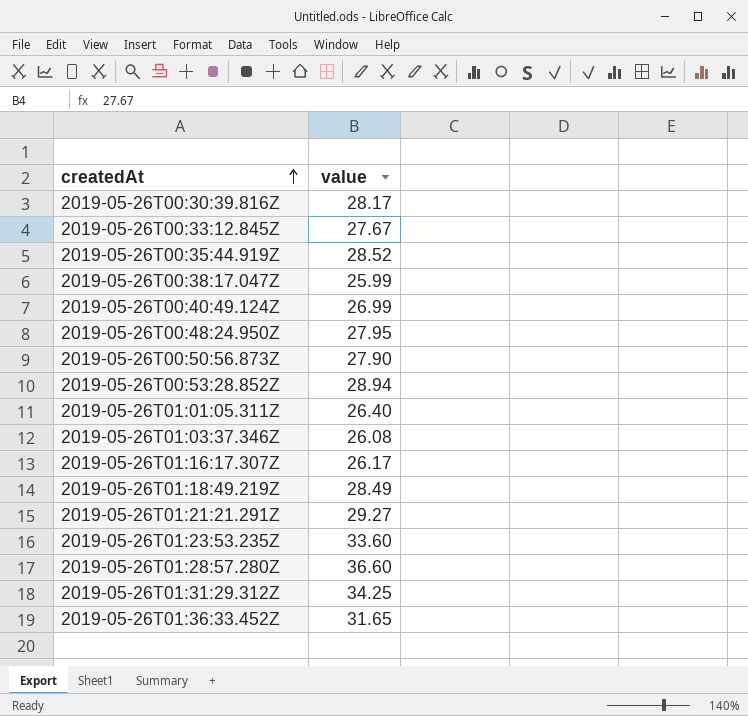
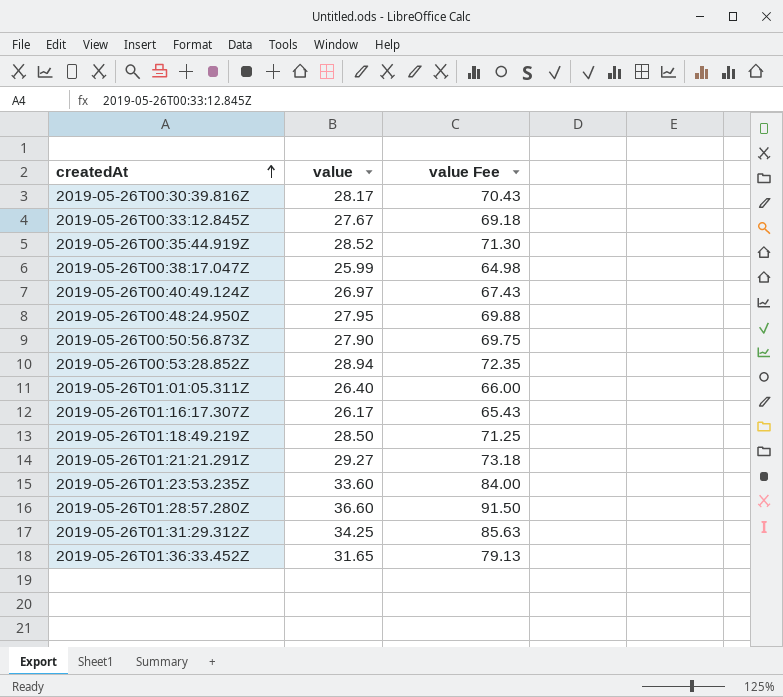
column value Fee | formula: none -> [value] * 2.5
row 2019-05-26T01:03:37.346Z: 26.08 -> none
2019-05-26T00:40:49.124Z | value: 26.99 -> 26.97
2019-05-26T01:18:49.219Z | value: 28.49 -> 28.50

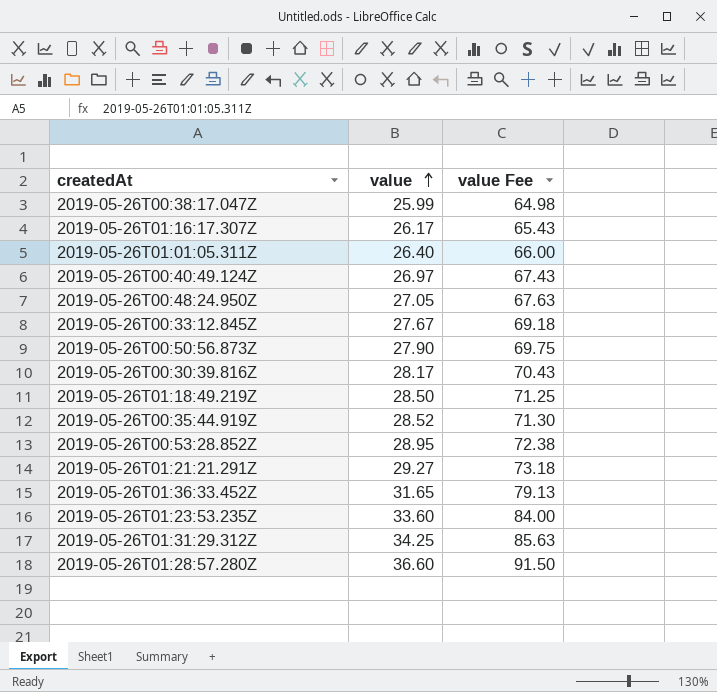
row order: createdAt ascending -> value ascending
2019-05-26T00:48:24.950Z | value: 27.95 -> 27.05
2019-05-26T00:48:24.950Z | value Fee: 69.88 -> 67.63
2019-05-26T00:53:28.852Z | value: 28.94 -> 28.95
2019-05-26T00:53:28.852Z | value Fee: 72.35 -> 72.38

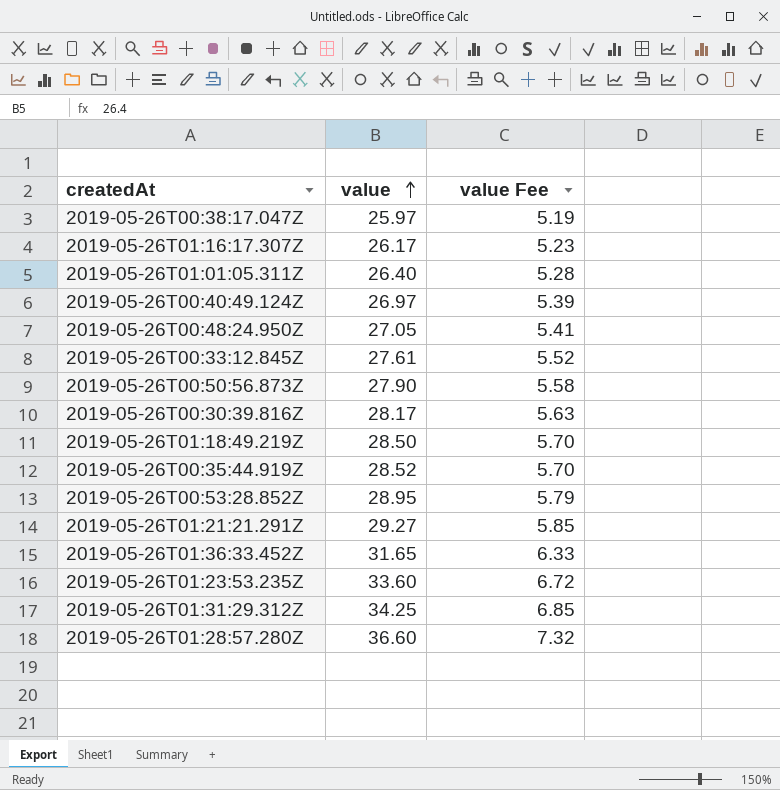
column value Fee | formula: [value] * 2.5 -> [value] * 0.2
2019-05-26T00:38:17.047Z | value: 25.99 -> 25.97
2019-05-26T00:33:12.845Z | value: 27.67 -> 27.61

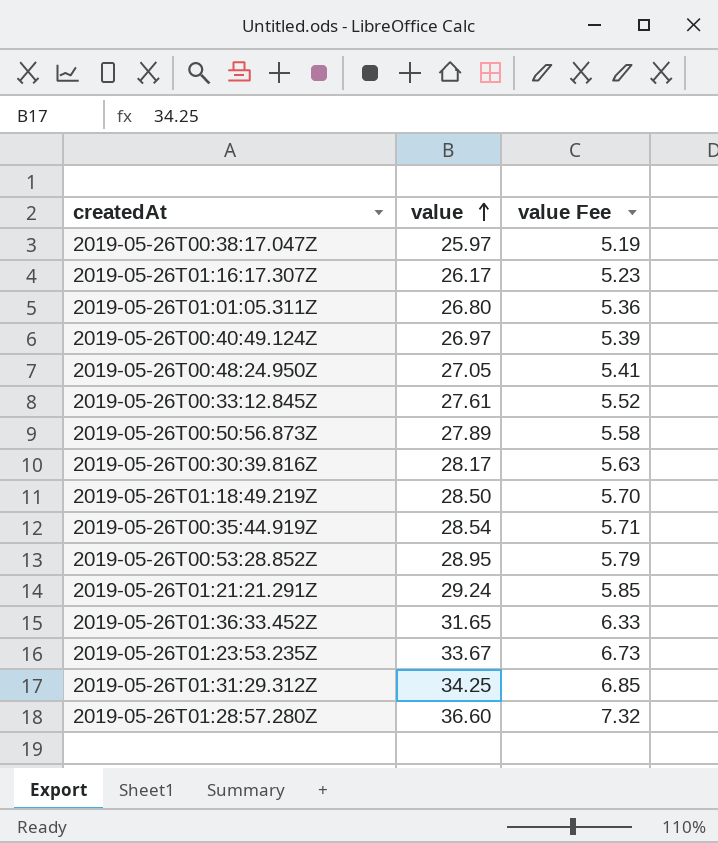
2019-05-26T01:01:05.311Z | value: 26.40 -> 26.80
2019-05-26T01:01:05.311Z | value Fee: 5.28 -> 5.36
2019-05-26T00:50:56.873Z | value: 27.90 -> 27.89
2019-05-26T00:35:44.919Z | value: 28.52 -> 28.54
2019-05-26T00:35:44.919Z | value Fee: 5.70 -> 5.71
2019-05-26T01:21:21.291Z | value: 29.27 -> 29.24
2019-05-26T01:23:53.235Z | value: 33.60 -> 33.67
2019-05-26T01:23:53.235Z | value Fee: 6.72 -> 6.73

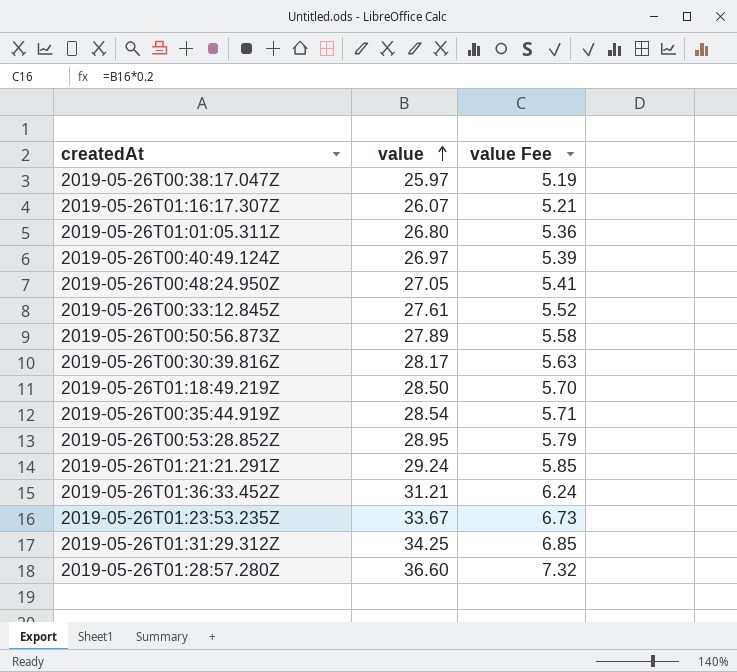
2019-05-26T01:16:17.307Z | value: 26.17 -> 26.07
2019-05-26T01:16:17.307Z | value Fee: 5.23 -> 5.21
2019-05-26T01:36:33.452Z | value: 31.65 -> 31.21
2019-05-26T01:36:33.452Z | value Fee: 6.33 -> 6.24

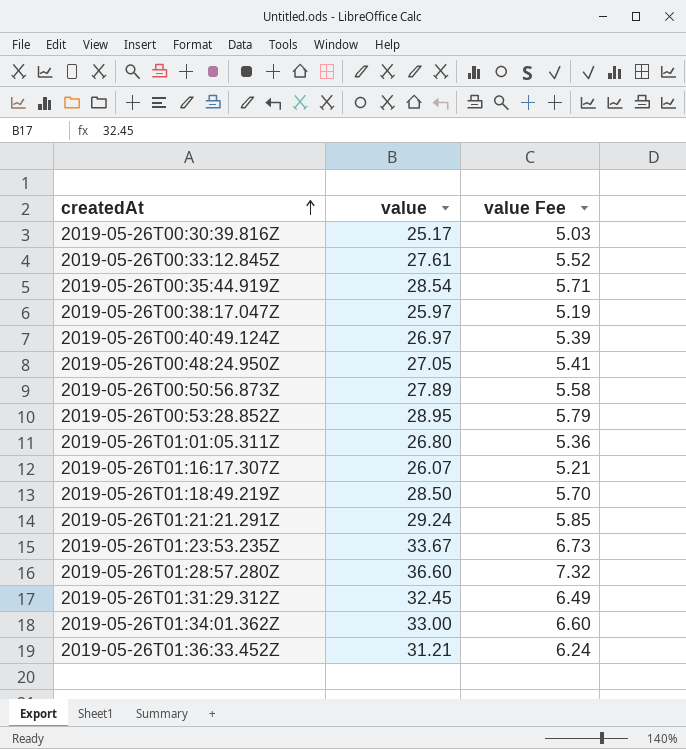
row order: value ascending -> createdAt ascending
2019-05-26T00:30:39.816Z | value: 28.17 -> 25.17
2019-05-26T00:30:39.816Z | value Fee: 5.63 -> 5.03
2019-05-26T01:31:29.312Z | value: 34.25 -> 32.45
2019-05-26T01:31:29.312Z | value Fee: 6.85 -> 6.49
row 2019-05-26T01:34:01.362Z: none -> 33.00 | 6.60

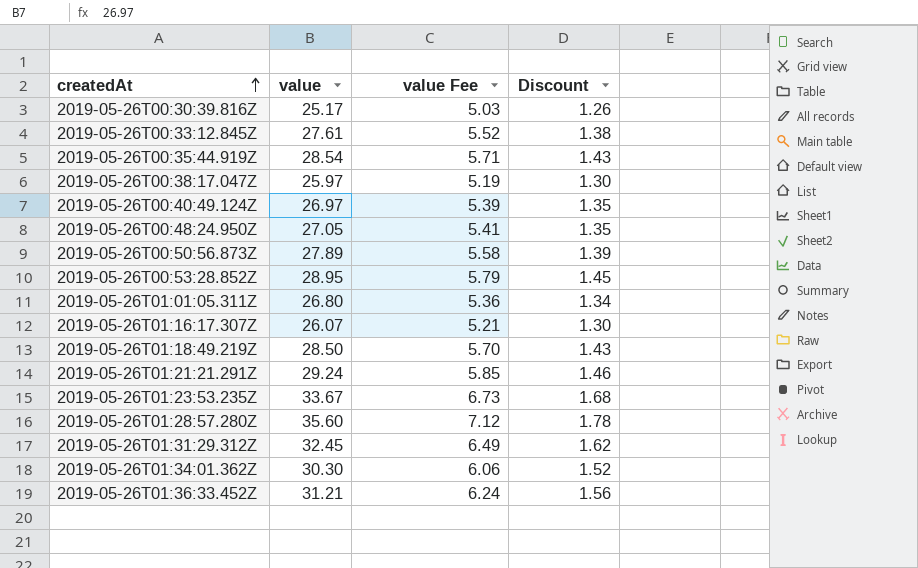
column Discount | formula: none -> [value] * 0.05
2019-05-26T01:28:57.280Z | value: 36.60 -> 35.60
2019-05-26T01:28:57.280Z | value Fee: 7.32 -> 7.12
2019-05-26T01:34:01.362Z | value: 33.00 -> 30.30
2019-05-26T01:34:01.362Z | value Fee: 6.60 -> 6.06

